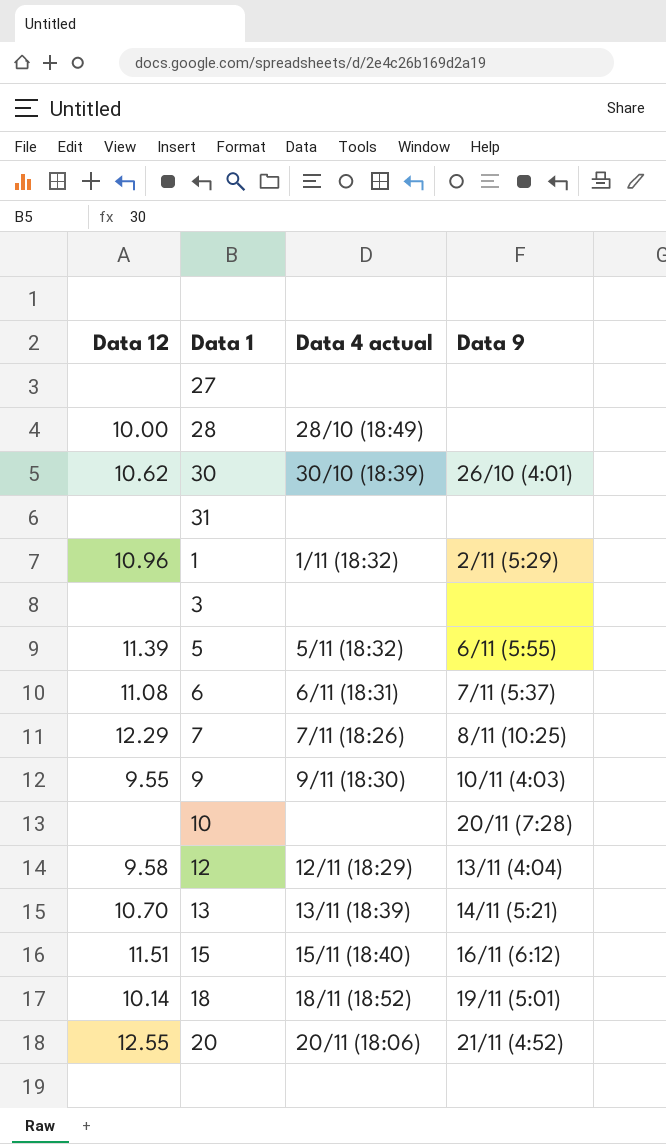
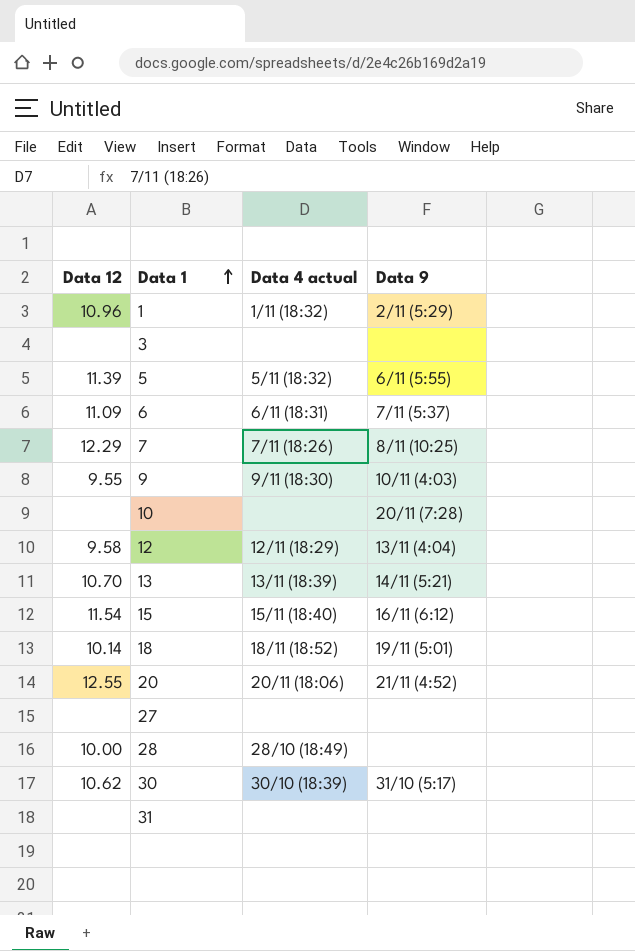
row order: none -> Data 1 ascending
6 | Data 12: 11.08 -> 11.09
15 | Data 12: 11.51 -> 11.54
30 | Data 9: 26/10 (4:01) -> 31/10 (5:17)

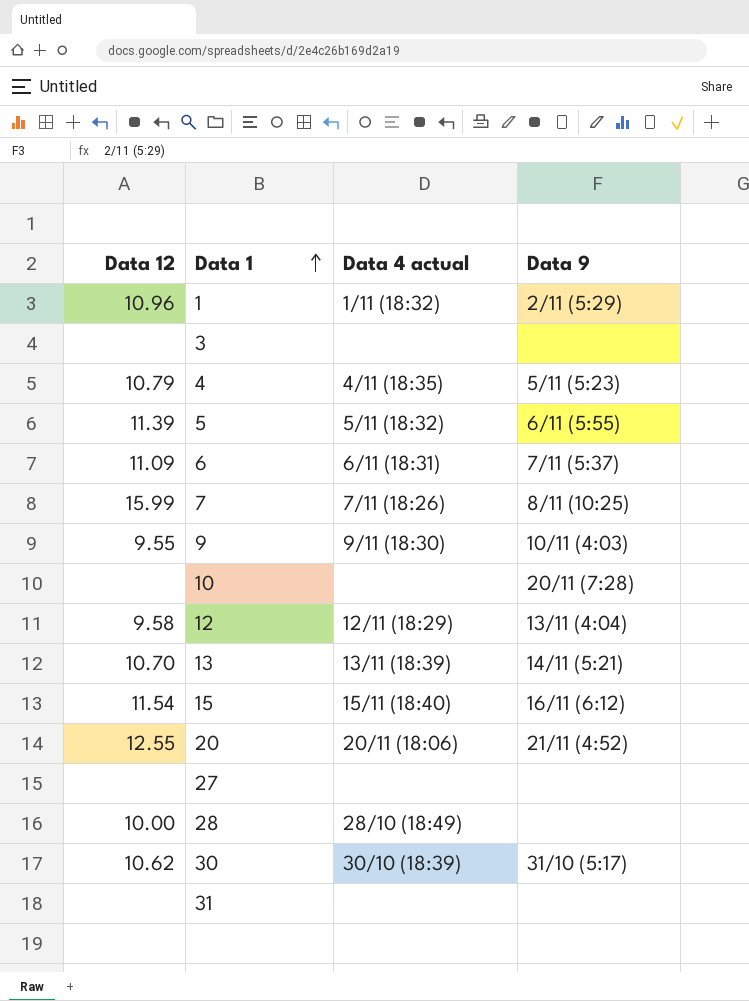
row 18: 10.14 | 18/11 (18:52) | 19/11 (5:01) -> none
row 4: none -> 10.79 | 4/11 (18:35) | 5/11 (5:23)
7 | Data 12: 12.29 -> 15.99

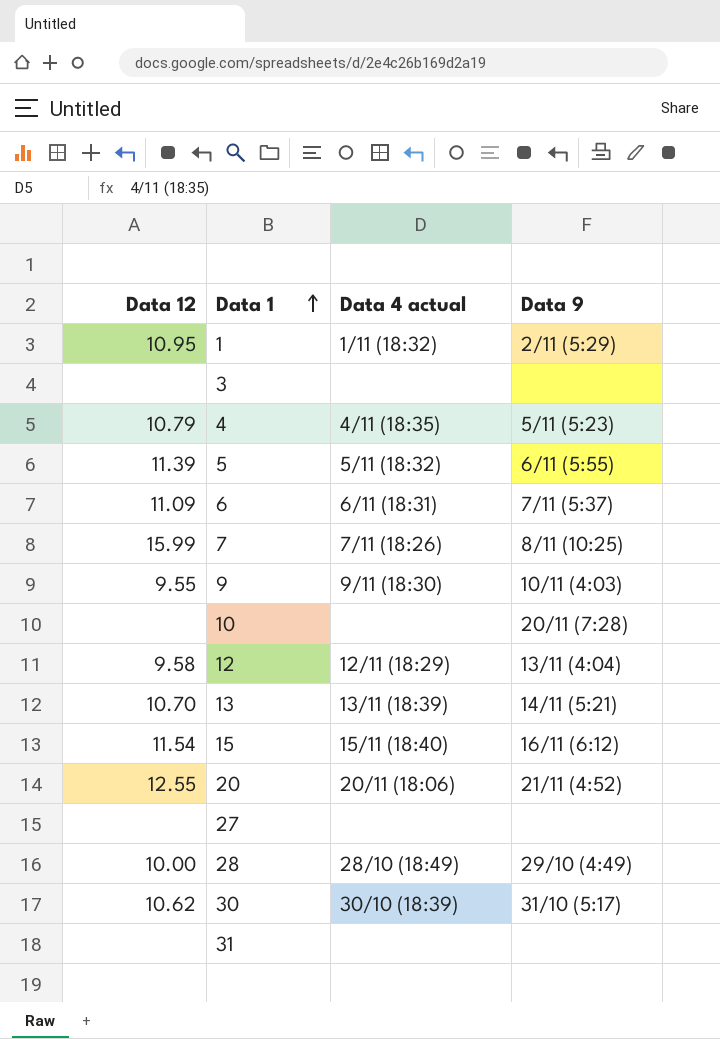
1 | Data 12: 10.96 -> 10.95
28 | Data 9: none -> 29/10 (4:49)

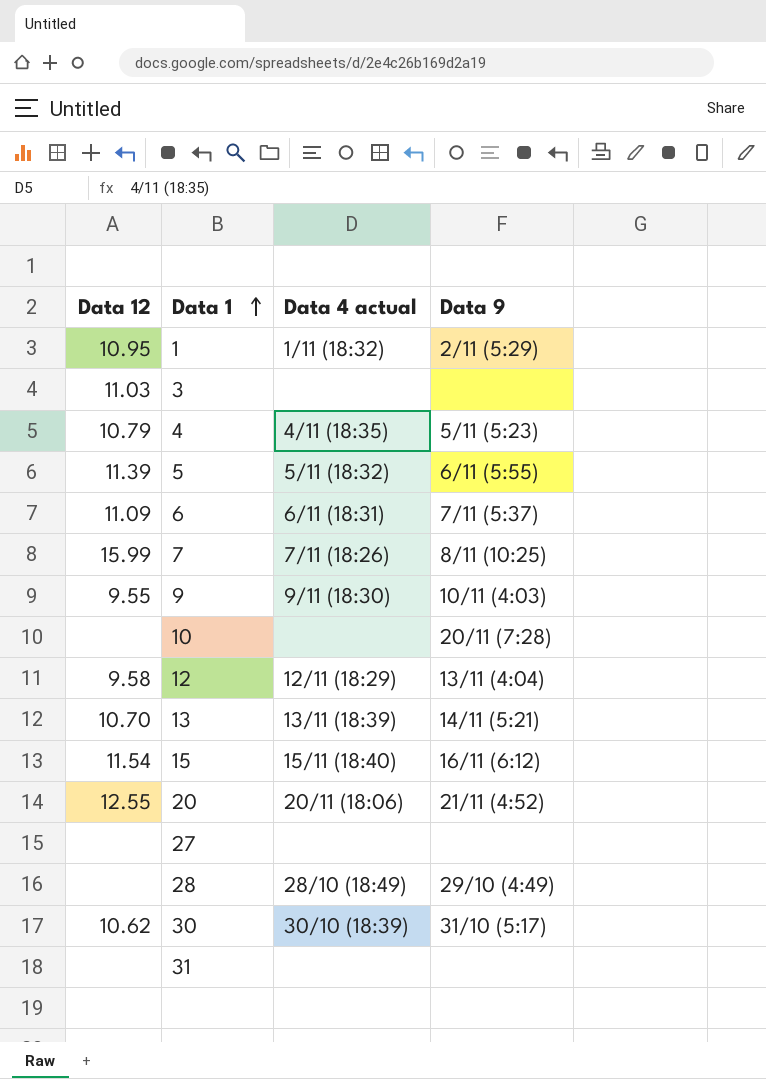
3 | Data 12: none -> 11.03
28 | Data 12: 10.00 -> none

